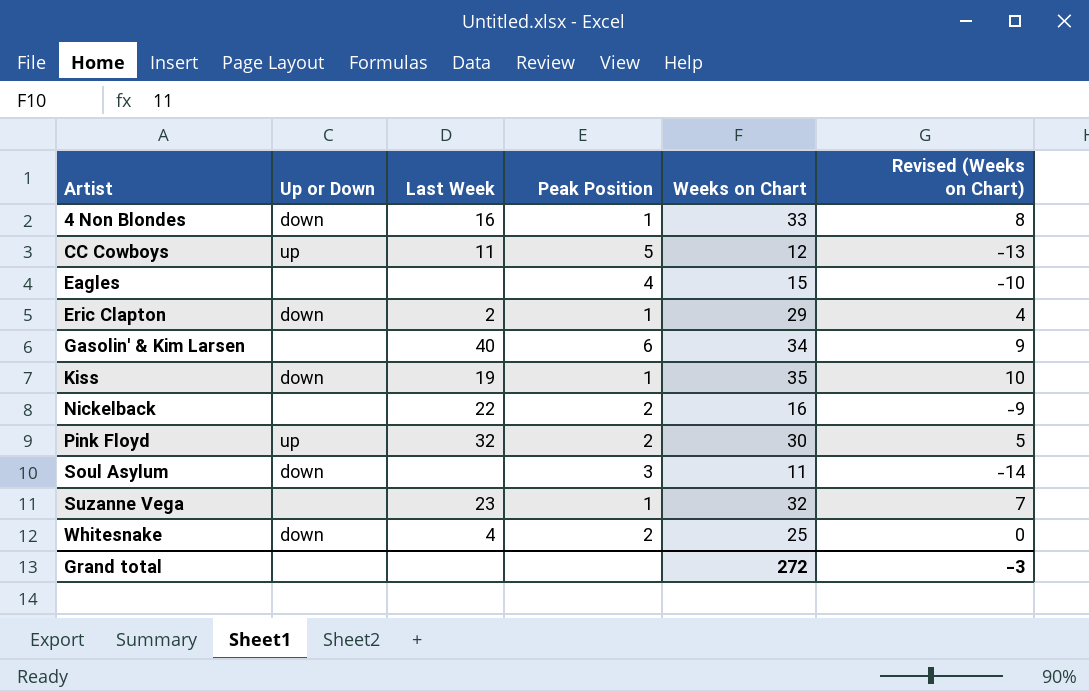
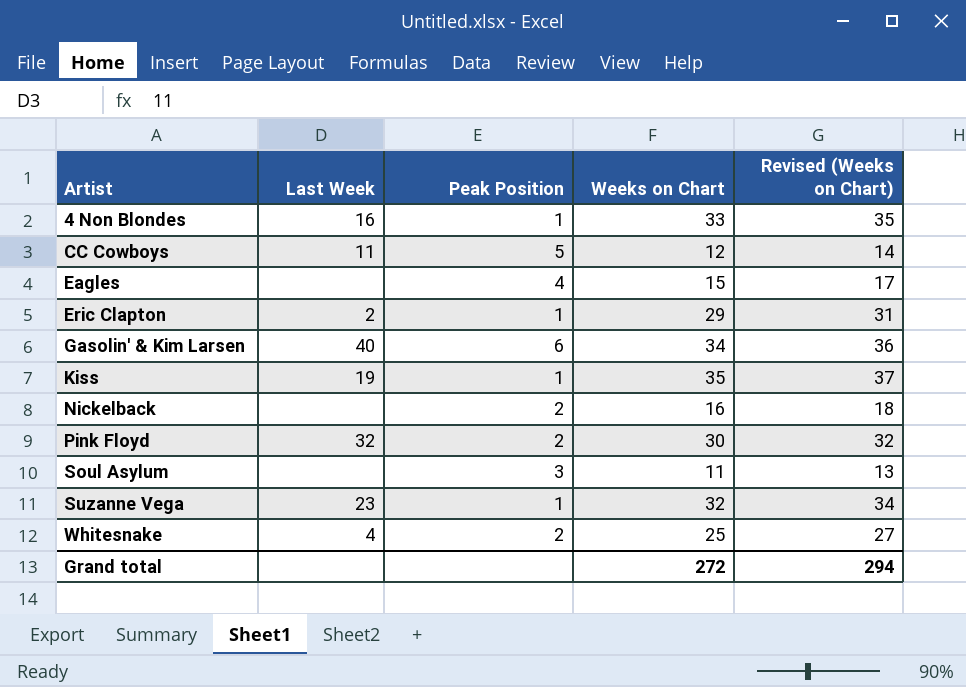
column Up or Down | position: 2 -> none
column Revised (Weeks on Chart) | formula: [Weeks on Chart] - 25 -> [Weeks on Chart] + 2
Nickelback | Last Week: 22 -> none
Grand total | Revised (Weeks on Chart): -3 -> 294

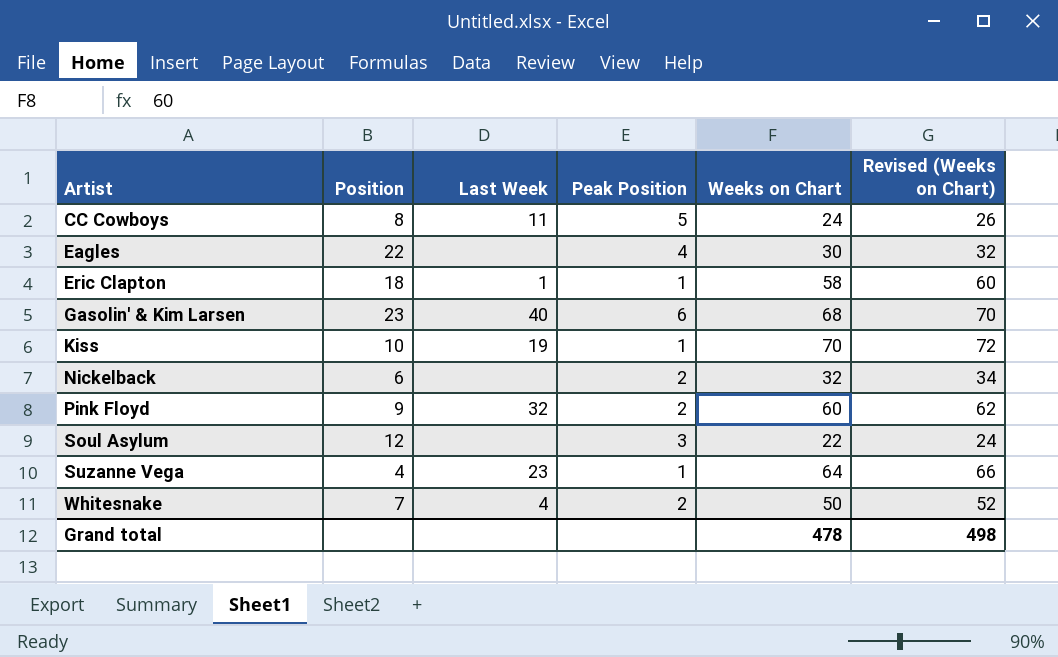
column Position | position: none -> 2
row 4 Non Blondes: 16 | 1 | 33 | 35 -> none
CC Cowboys | Weeks on Chart: 12 -> 24
CC Cowboys | Revised (Weeks on Chart): 14 -> 26
Eagles | Weeks on Chart: 15 -> 30
Eagles | Revised (Weeks on Chart): 17 -> 32
Eric Clapton | Last Week: 2 -> 1
Eric Clapton | Weeks on Chart: 29 -> 58
Eric Clapton | Revised (Weeks on Chart): 31 -> 60
Gasolin' & Kim Larsen | Weeks on Chart: 34 -> 68
Gasolin' & Kim Larsen | Revised (Weeks on Chart): 36 -> 70
Kiss | Weeks on Chart: 35 -> 70
Kiss | Revised (Weeks on Chart): 37 -> 72
Nickelback | Weeks on Chart: 16 -> 32
Nickelback | Revised (Weeks on Chart): 18 -> 34
Pink Floyd | Weeks on Chart: 30 -> 60
Pink Floyd | Revised (Weeks on Chart): 32 -> 62
Soul Asylum | Weeks on Chart: 11 -> 22
Soul Asylum | Revised (Weeks on Chart): 13 -> 24
Suzanne Vega | Weeks on Chart: 32 -> 64
Suzanne Vega | Revised (Weeks on Chart): 34 -> 66
Whitesnake | Weeks on Chart: 25 -> 50
Whitesnake | Revised (Weeks on Chart): 27 -> 52
Grand total | Weeks on Chart: 272 -> 478
Grand total | Revised (Weeks on Chart): 294 -> 498

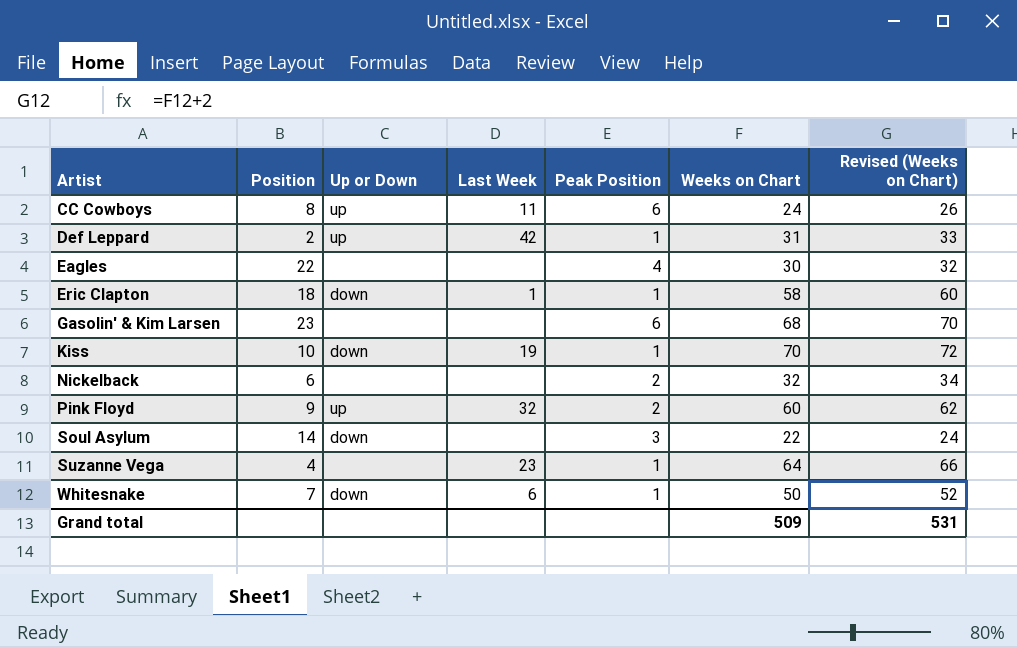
column Up or Down | position: none -> 3
CC Cowboys | Peak Position: 5 -> 6
row Def Leppard: none -> 2 | up | 42 | 1 | 31 | 33
Gasolin' & Kim Larsen | Last Week: 40 -> none
Soul Asylum | Position: 12 -> 14
Whitesnake | Last Week: 4 -> 6
Whitesnake | Peak Position: 2 -> 1
Grand total | Weeks on Chart: 478 -> 509
Grand total | Revised (Weeks on Chart): 498 -> 531

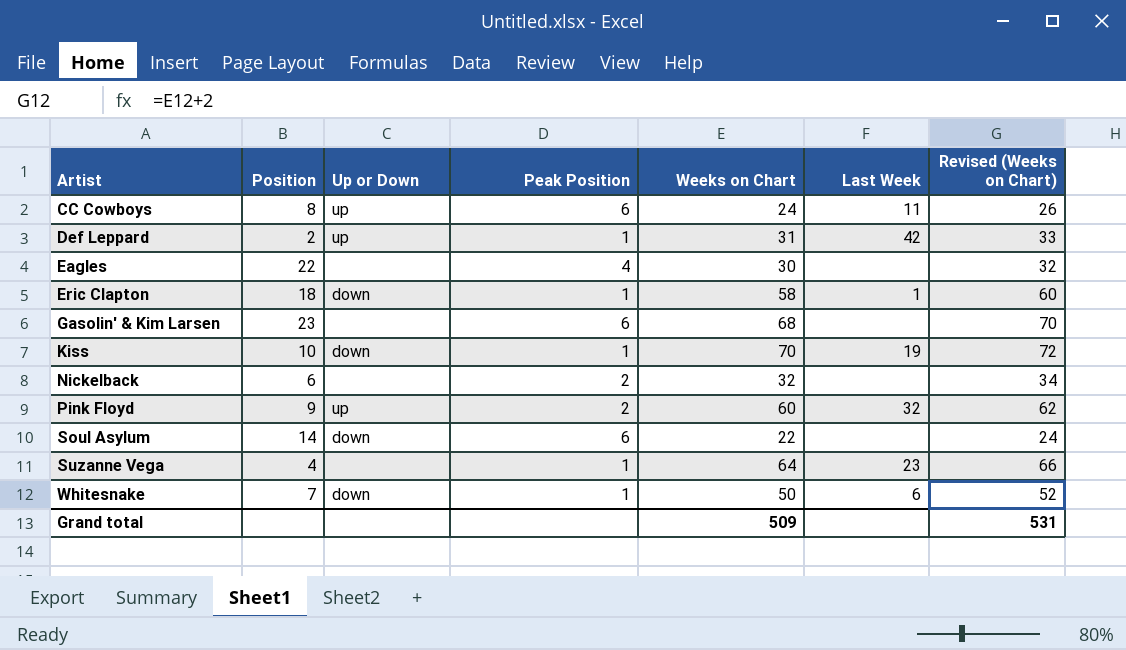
column Last Week | position: 4 -> 6
Soul Asylum | Peak Position: 3 -> 6

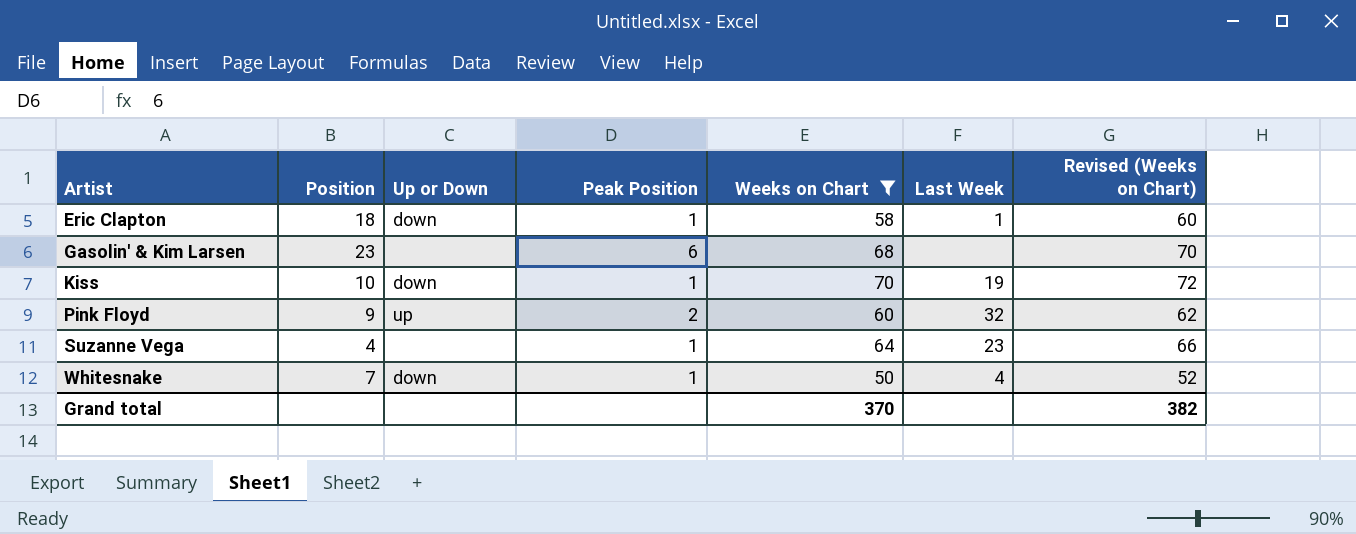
filter: none -> Weeks on Chart >= 50
Whitesnake | Last Week: 6 -> 4
Grand total | Weeks on Chart: 509 -> 370
Grand total | Revised (Weeks on Chart): 531 -> 382

